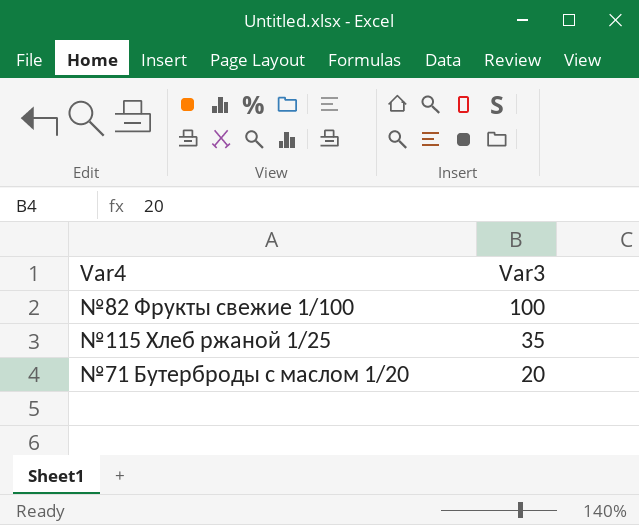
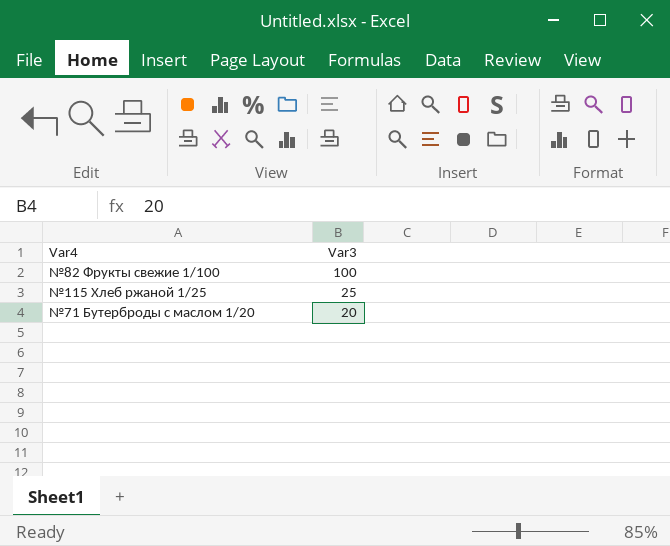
№115 Хлеб ржаной 1/25 | Var3: 35 -> 25

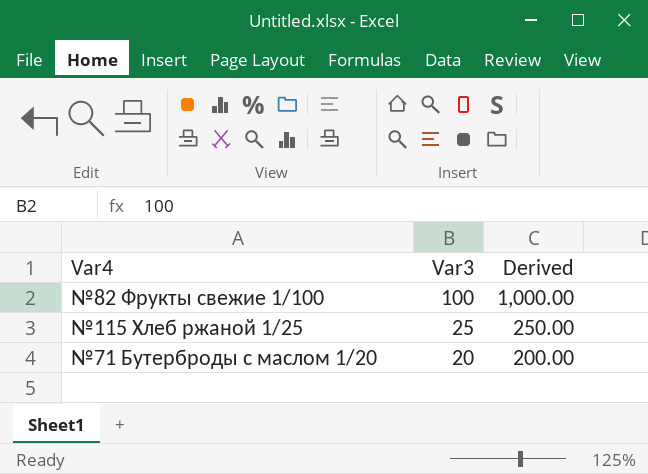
column Derived | formula: none -> [Var3] * 10

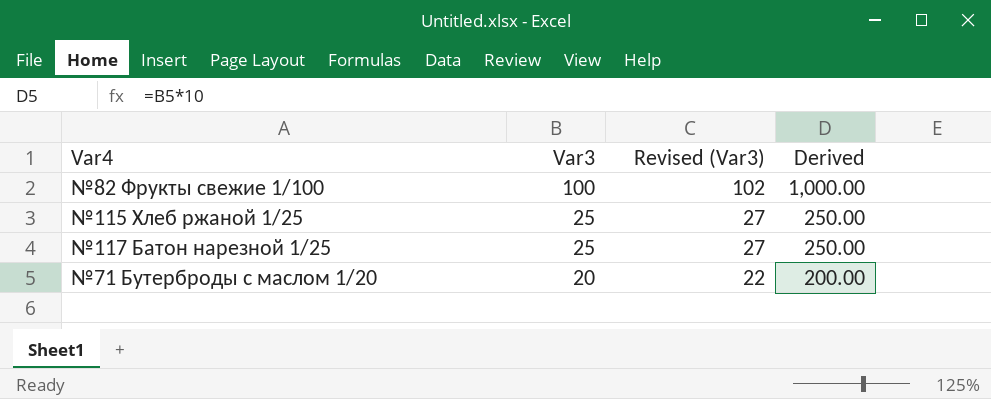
column Revised (Var3) | formula: none -> [Var3] + 2
row №117 Батон нарезной 1/25: none -> 25 | 27 | 250.00

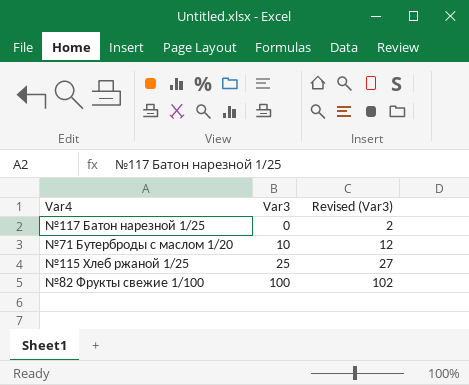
row order: Var3 descending -> Var3 ascending
column Derived | formula: [Var3] * 10 -> none
№117 Батон нарезной 1/25 | Var3: 25 -> 0
№117 Батон нарезной 1/25 | Revised (Var3): 27 -> 2
№71 Бутерброды с маслом 1/20 | Var3: 20 -> 10
№71 Бутерброды с маслом 1/20 | Revised (Var3): 22 -> 12

